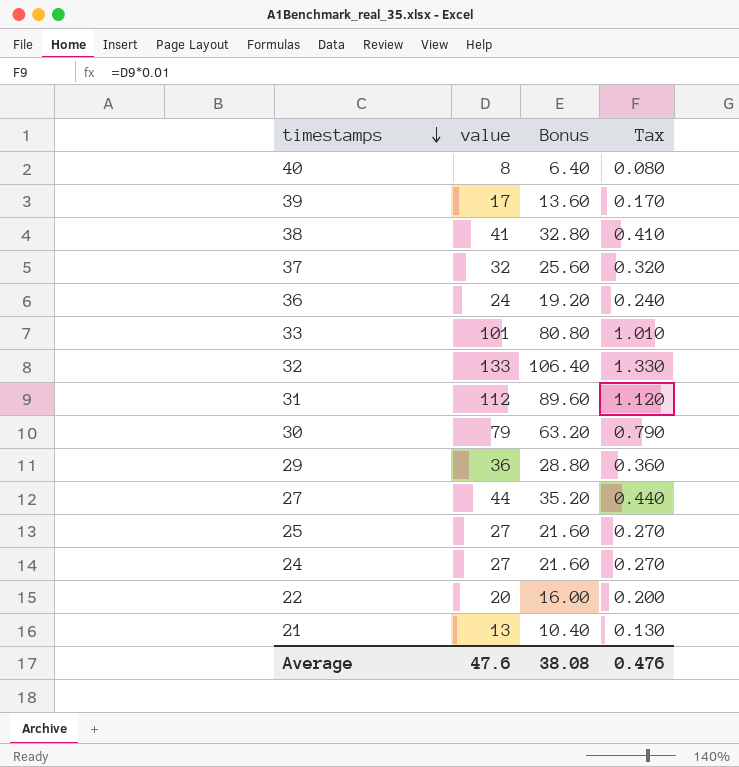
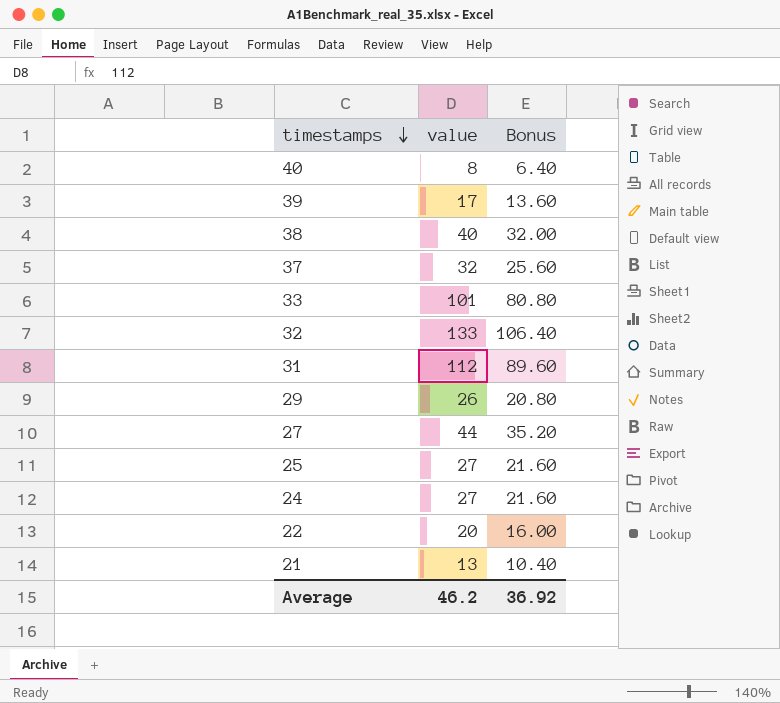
column Tax | formula: [value] * 0.01 -> none
row 36: 24 | 19.20 | 0.240 -> none
row 30: 79 | 63.20 | 0.790 -> none
38 | value: 41 -> 40
38 | Bonus: 32.80 -> 32.00
29 | value: 36 -> 26
29 | Bonus: 28.80 -> 20.80
Average | value: 47.6 -> 46.2
Average | Bonus: 38.08 -> 36.92

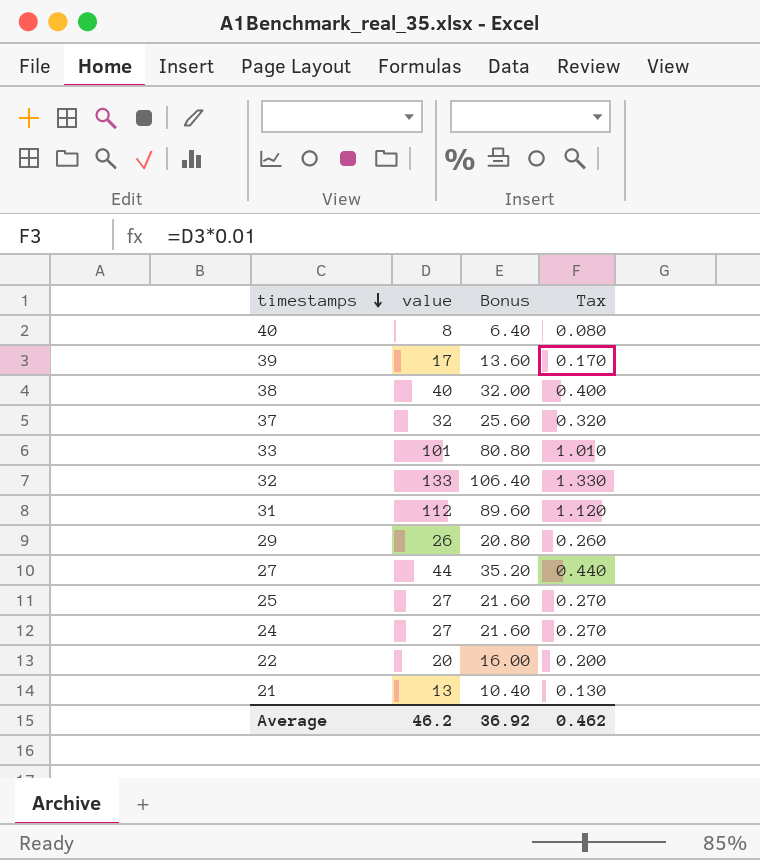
column Tax | formula: none -> [value] * 0.01

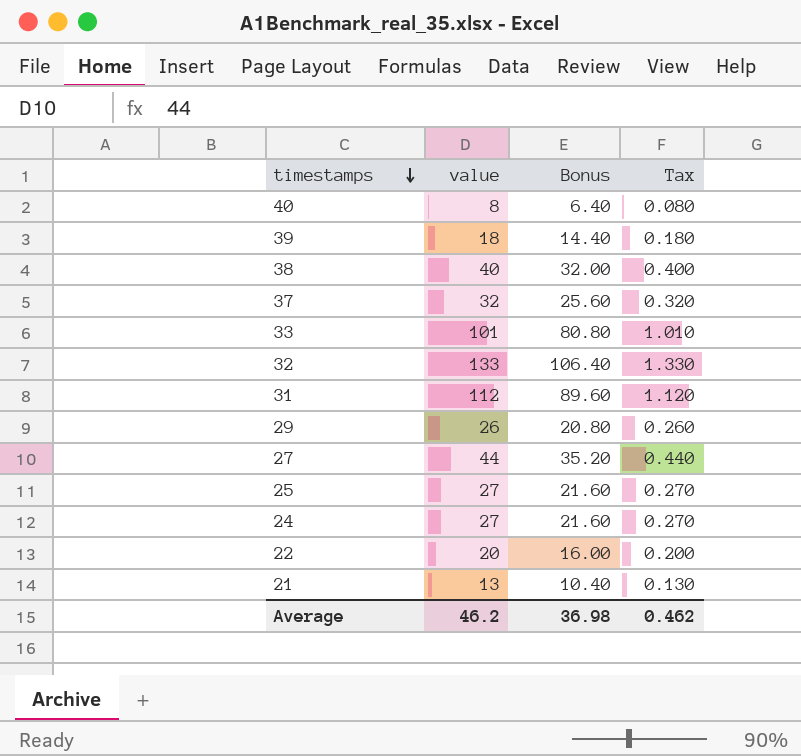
39 | value: 17 -> 18
39 | Bonus: 13.60 -> 14.40
39 | Tax: 0.170 -> 0.180
Average | Bonus: 36.92 -> 36.98

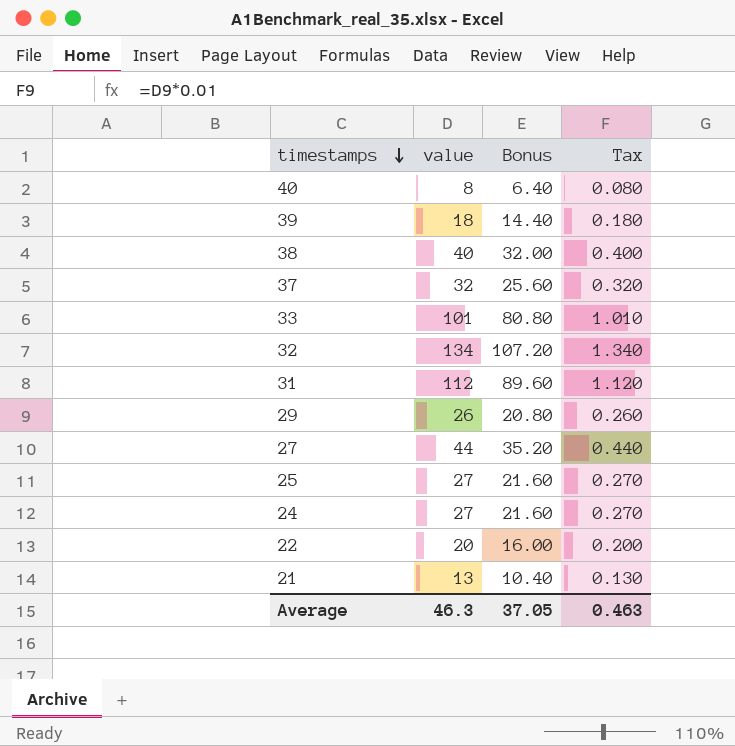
32 | value: 133 -> 134
32 | Bonus: 106.40 -> 107.20
32 | Tax: 1.330 -> 1.340
Average | value: 46.2 -> 46.3
Average | Bonus: 36.98 -> 37.05
Average | Tax: 0.462 -> 0.463

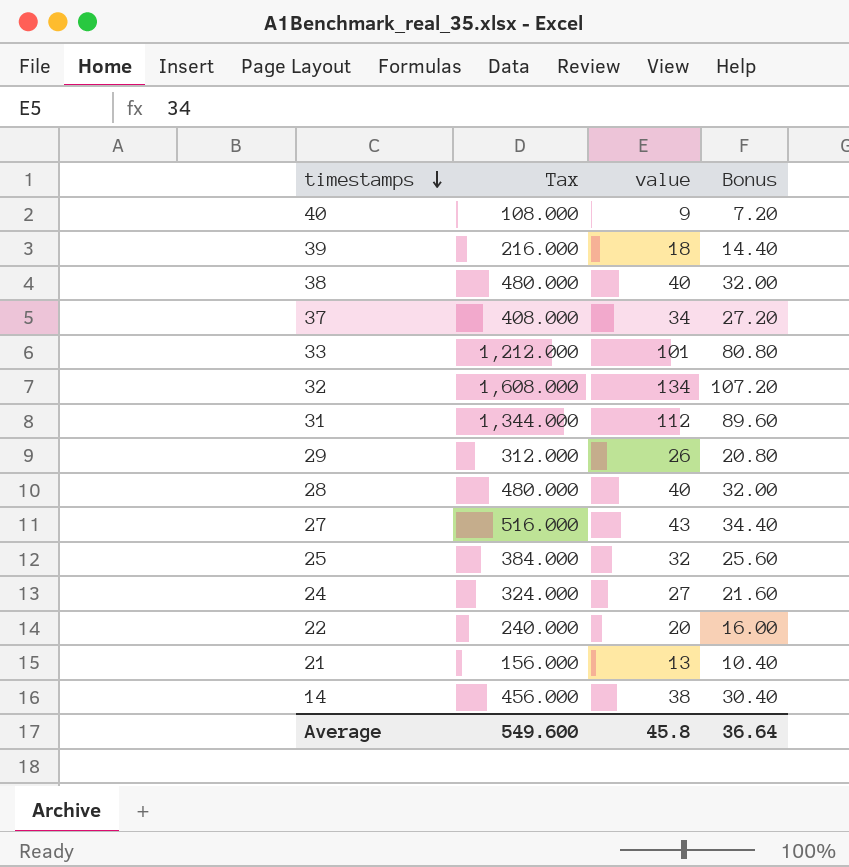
column Tax | formula: [value] * 0.01 -> [value] * 12
column Tax | position: 4 -> 2
40 | value: 8 -> 9
40 | Bonus: 6.40 -> 7.20
37 | value: 32 -> 34
37 | Bonus: 25.60 -> 27.20
row 28: none -> 480.000 | 40 | 32.00
27 | value: 44 -> 43
27 | Bonus: 35.20 -> 34.40
25 | value: 27 -> 32
25 | Bonus: 21.60 -> 25.60
row 14: none -> 456.000 | 38 | 30.40
Average | Tax: 0.463 -> 549.600
Average | value: 46.3 -> 45.8
Average | Bonus: 37.05 -> 36.64

